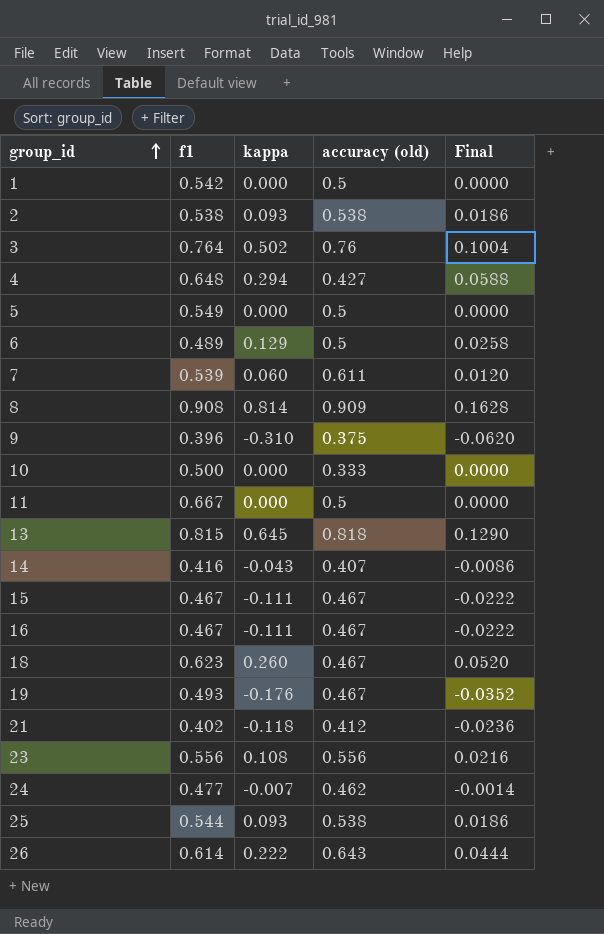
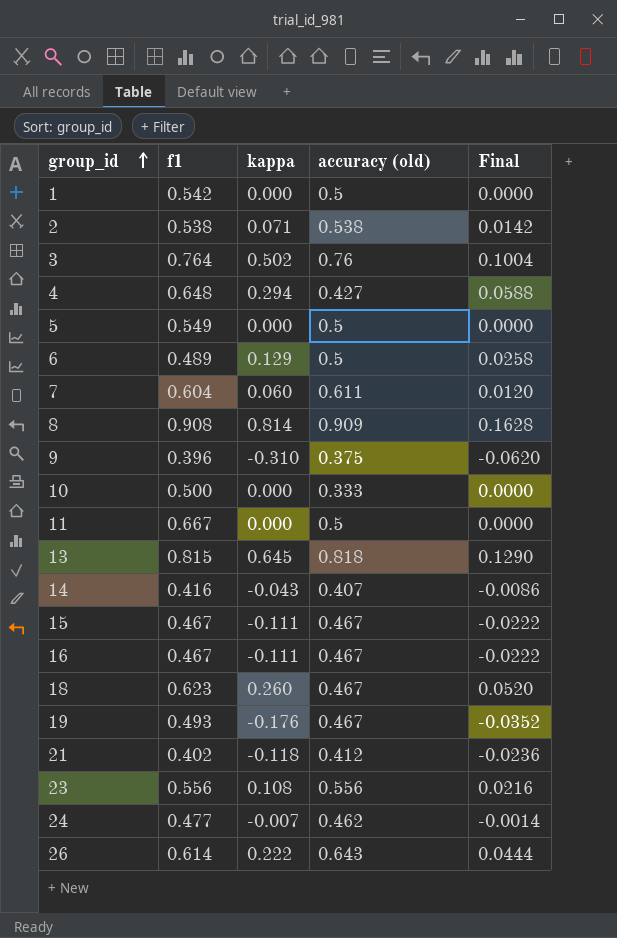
row 25: 0.544 | 0.093 | 0.538 | 0.0186 -> none
2 | kappa: 0.093 -> 0.071
2 | Final: 0.0186 -> 0.0142
7 | f1: 0.539 -> 0.604

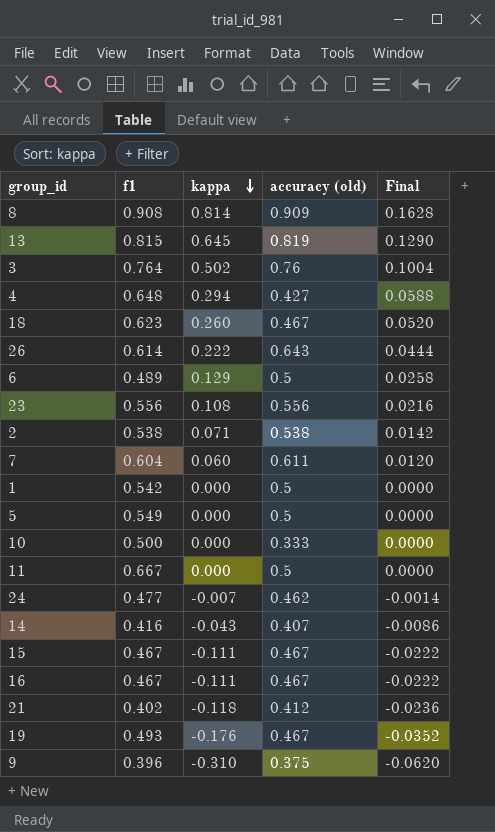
row order: group_id ascending -> kappa descending
13 | accuracy (old): 0.818 -> 0.819

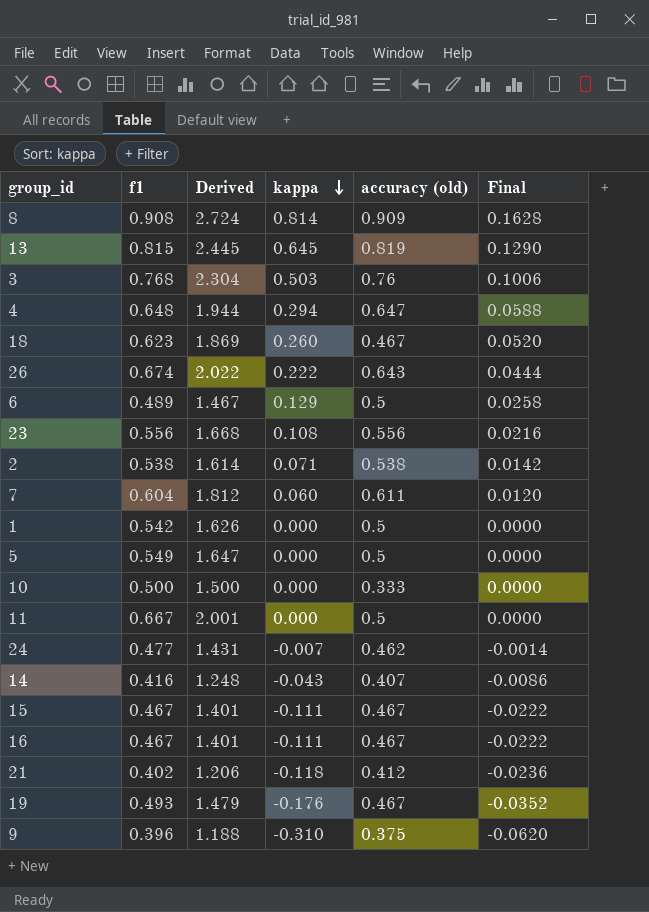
column Derived | formula: none -> [f1] * 3
3 | f1: 0.764 -> 0.768
3 | kappa: 0.502 -> 0.503
3 | Final: 0.1004 -> 0.1006
4 | accuracy (old): 0.427 -> 0.647
26 | f1: 0.614 -> 0.674

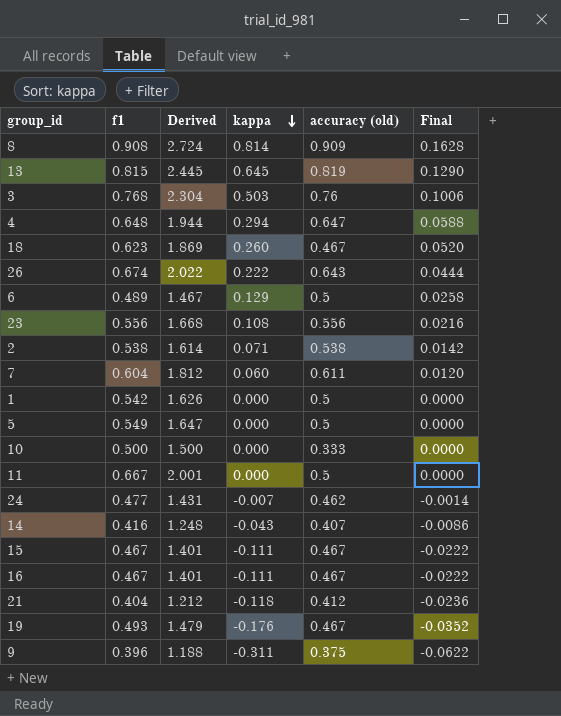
21 | f1: 0.402 -> 0.404
21 | Derived: 1.206 -> 1.212
9 | kappa: -0.310 -> -0.311
9 | Final: -0.0620 -> -0.0622

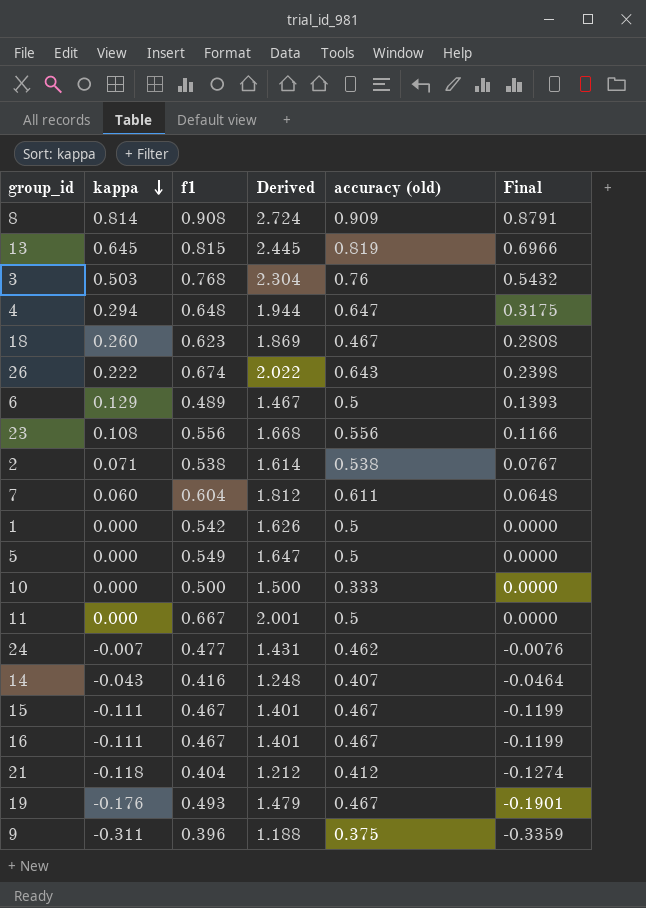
column kappa | position: 4 -> 2
column Final | formula: [kappa] * 0.2 -> [kappa] * 1.08

